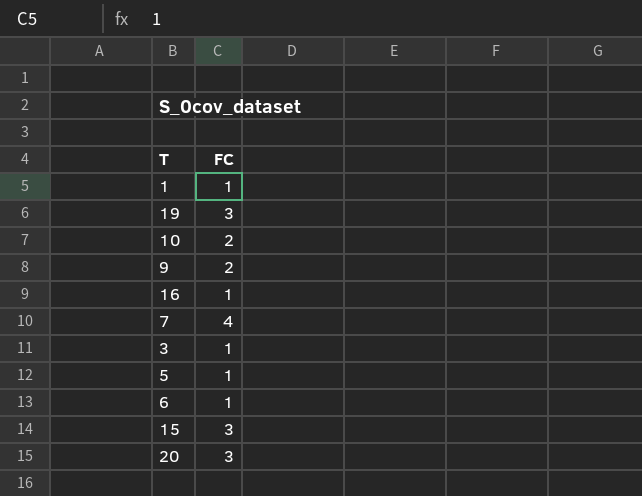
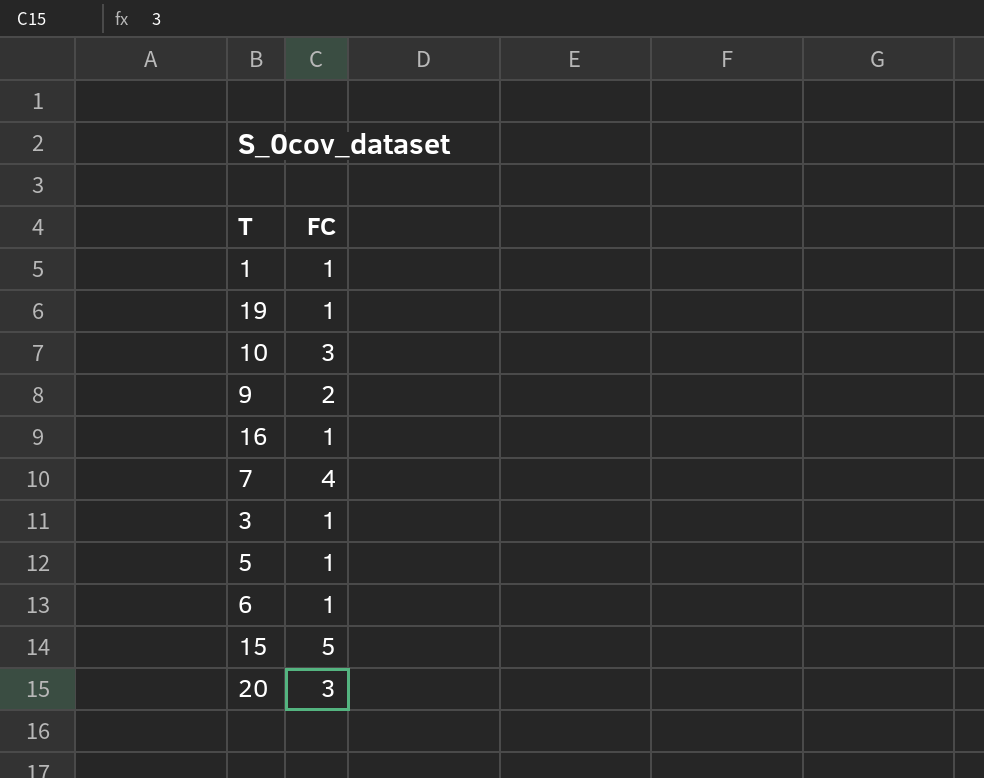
19 | FC: 3 -> 1
10 | FC: 2 -> 3
15 | FC: 3 -> 5

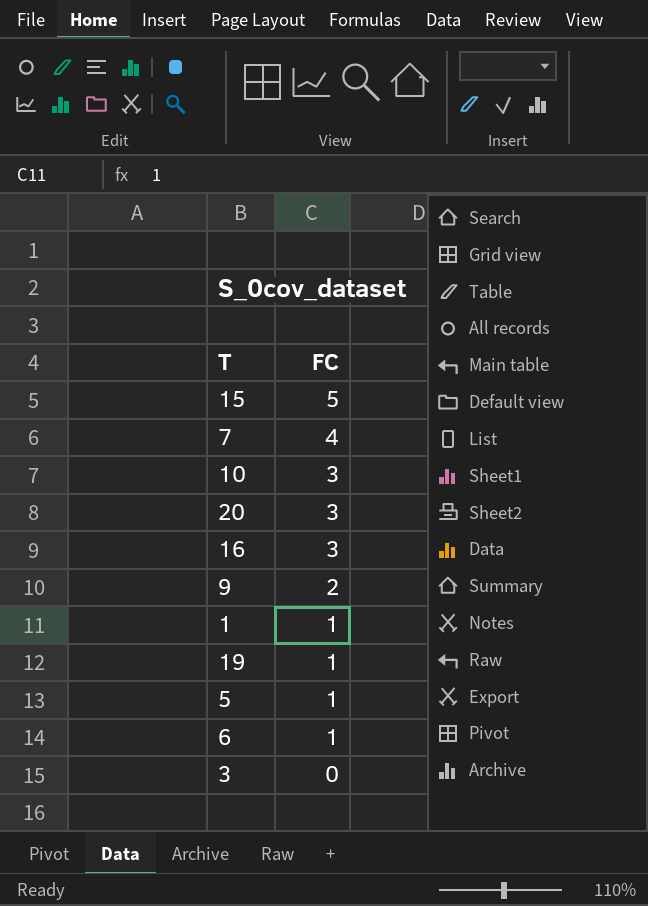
row order: none -> FC descending
16 | FC: 1 -> 3
3 | FC: 1 -> 0

